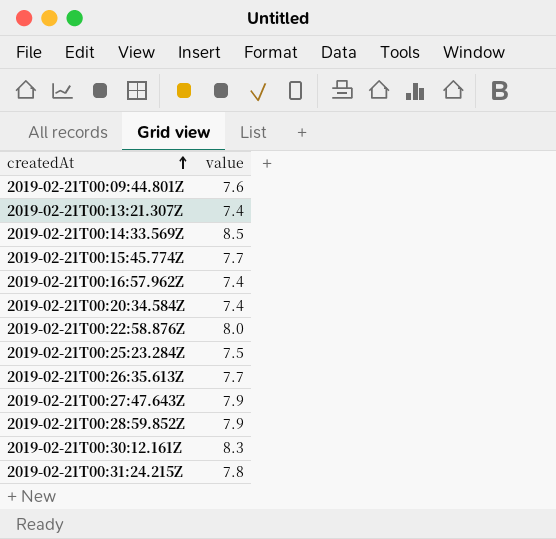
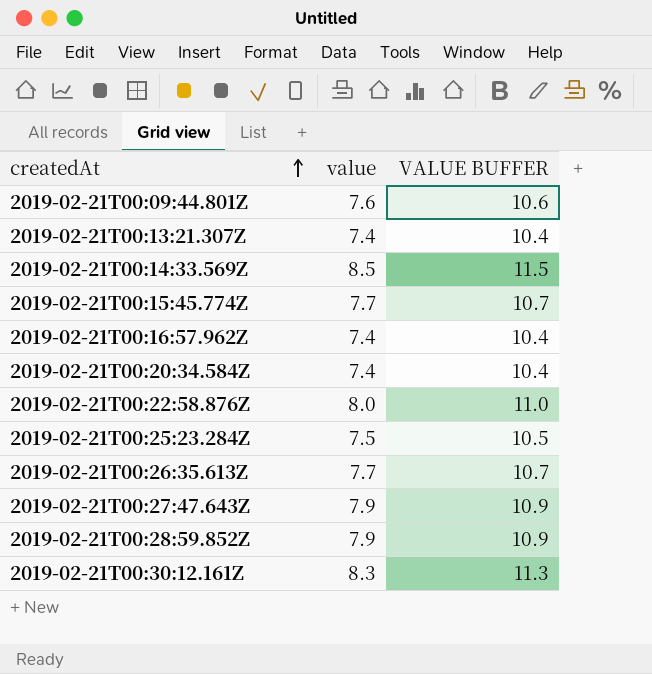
column VALUE BUFFER | formula: none -> [value] + 3
row 2019-02-21T00:31:24.215Z: 7.8 -> none

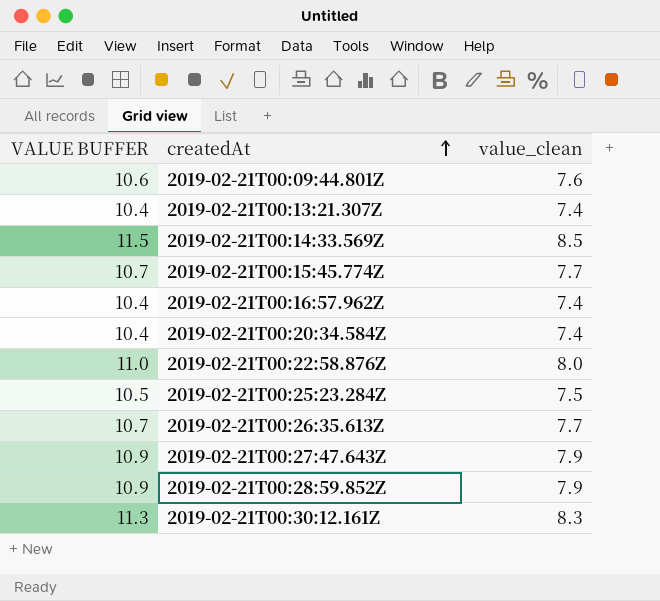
column VALUE BUFFER | position: 3 -> 1
column name: value -> value_clean

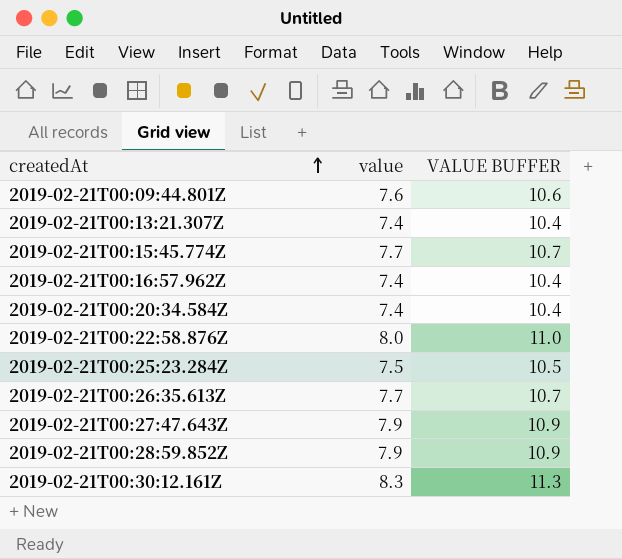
column name: value_clean -> value
column VALUE BUFFER | position: 1 -> 3
row 2019-02-21T00:14:33.569Z: 11.5 | 8.5 -> none

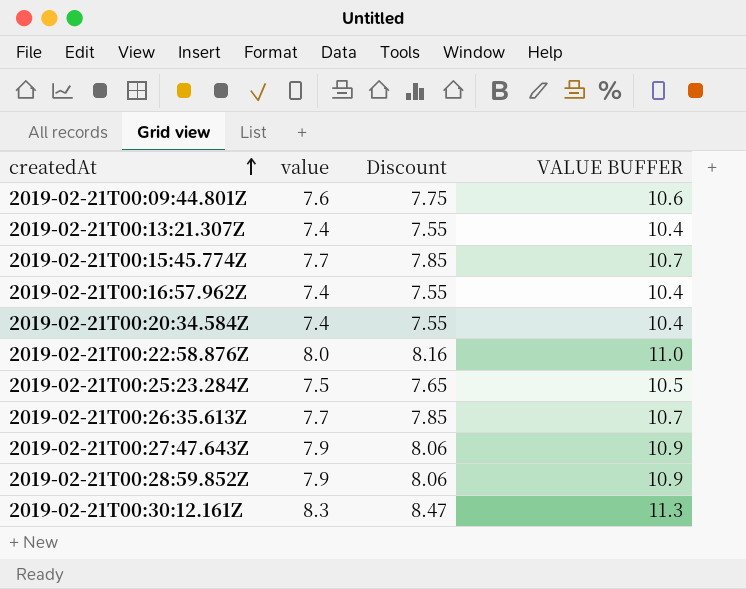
column Discount | formula: none -> [value] * 1.02

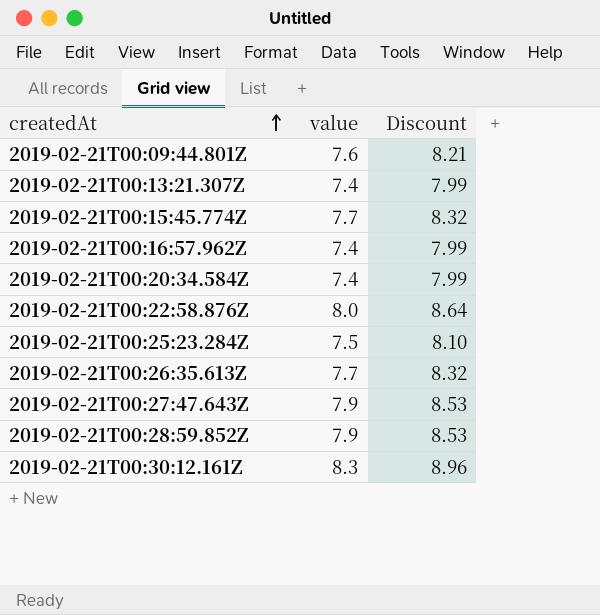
column VALUE BUFFER | formula: [value] + 3 -> none
column Discount | formula: [value] * 1.02 -> [value] * 1.08

